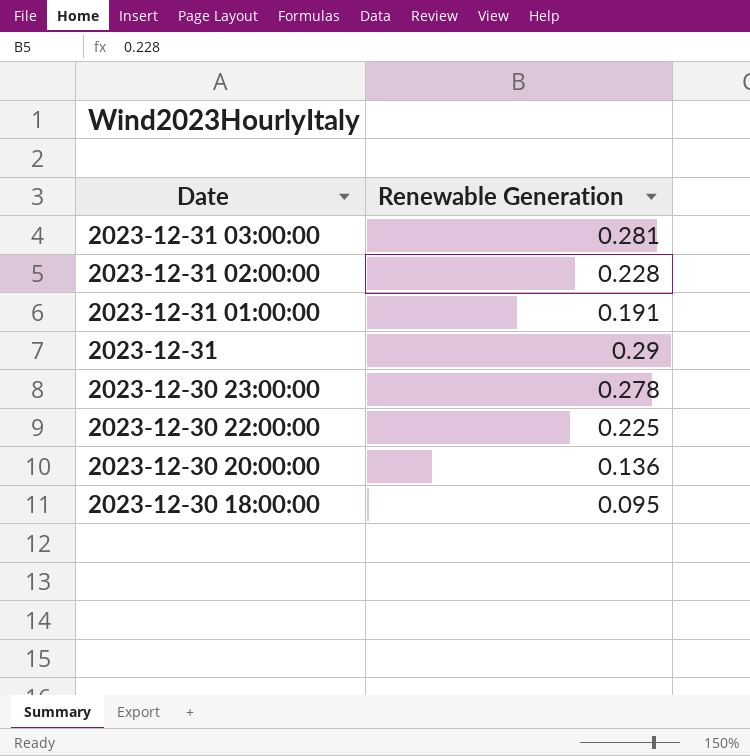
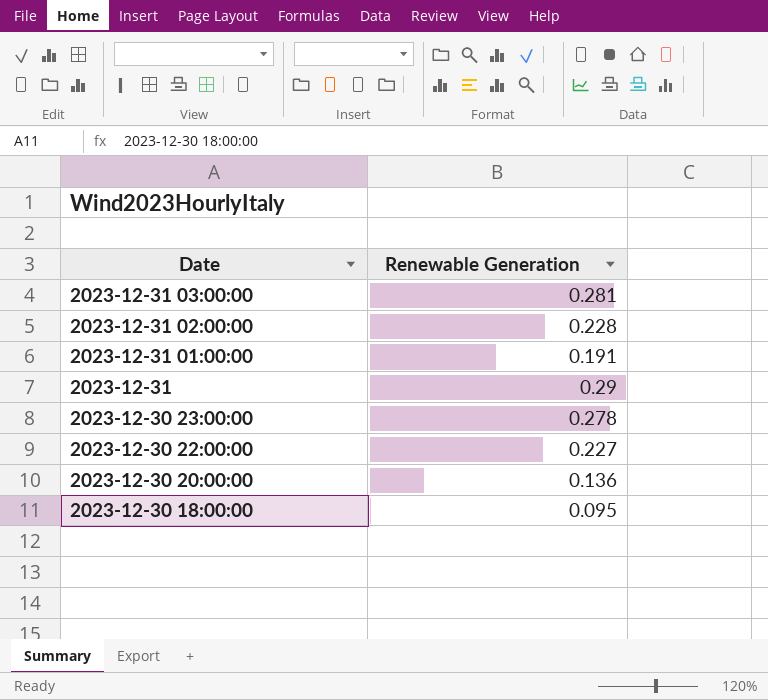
2023-12-30 22:00:00 | Renewable Generation: 0.225 -> 0.227

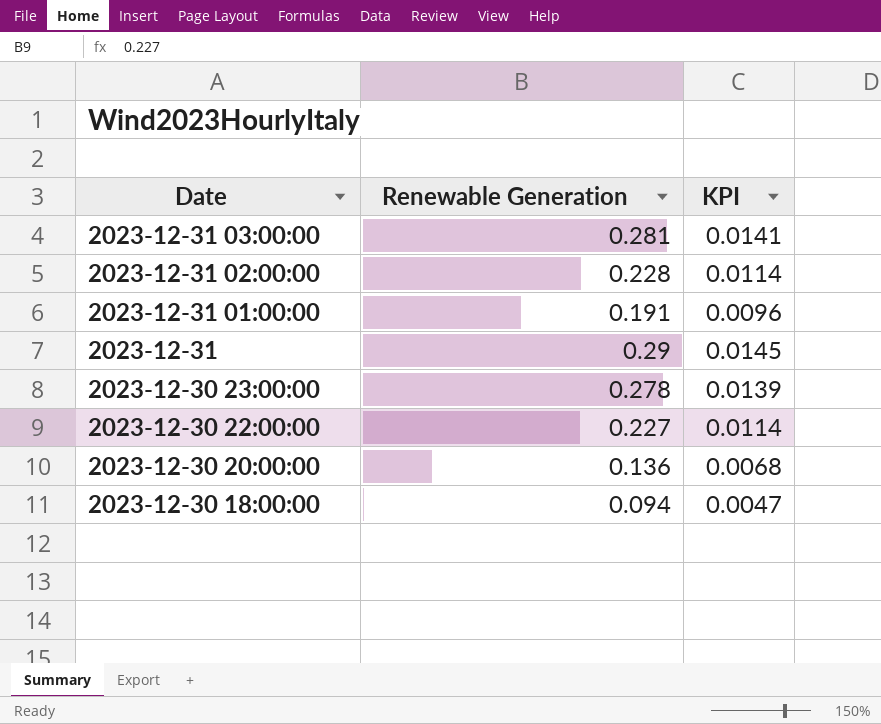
column KPI | formula: none -> [Renewable Generation] * 0.05
2023-12-30 18:00:00 | Renewable Generation: 0.095 -> 0.094

